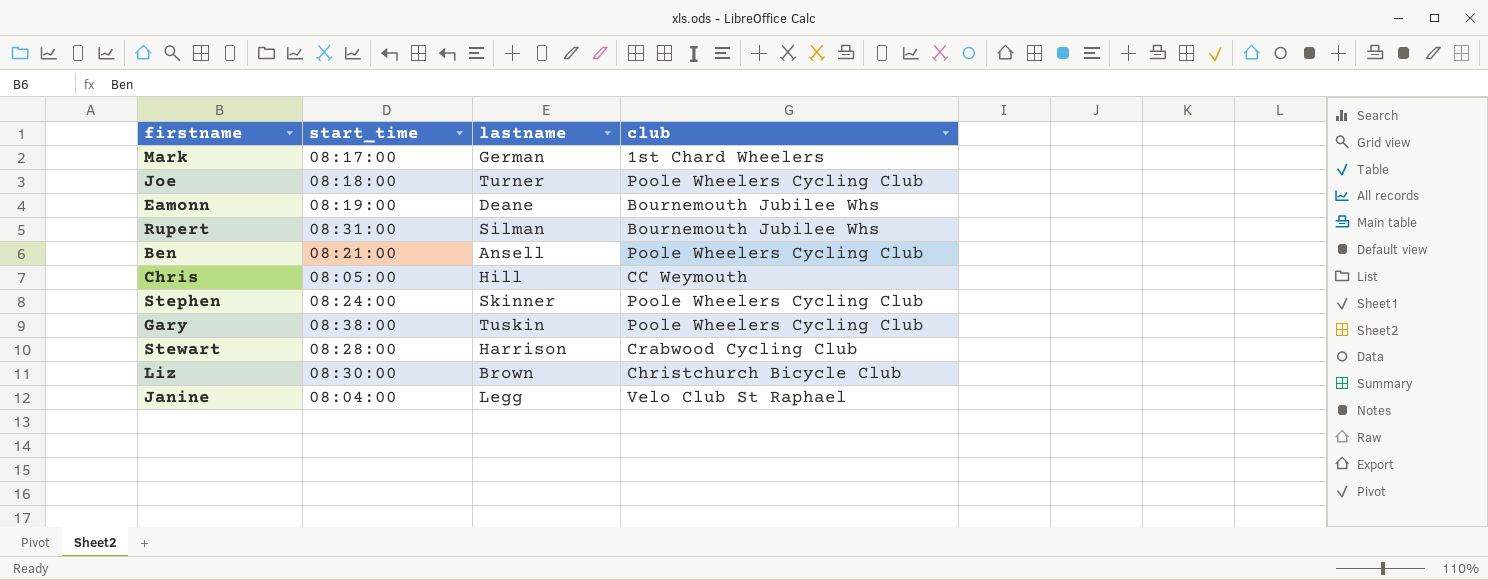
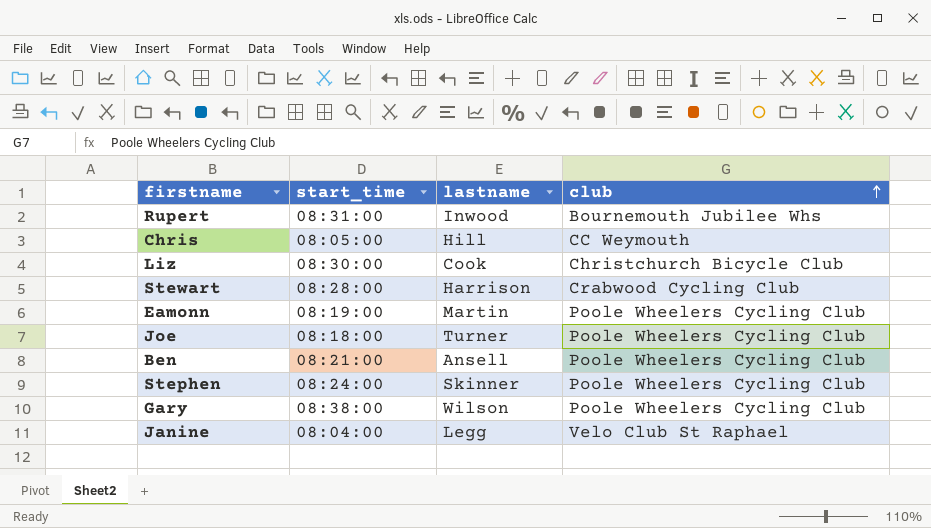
row order: none -> club ascending
row Mark: 08:17:00 | German | 1st Chard Wheelers -> none
Rupert | lastname: Silman -> Inwood
Liz | lastname: Brown -> Cook
Eamonn | lastname: Deane -> Martin
Eamonn | club: Bournemouth Jubilee Whs -> Poole Wheelers Cycling Club
Gary | lastname: Tuskin -> Wilson

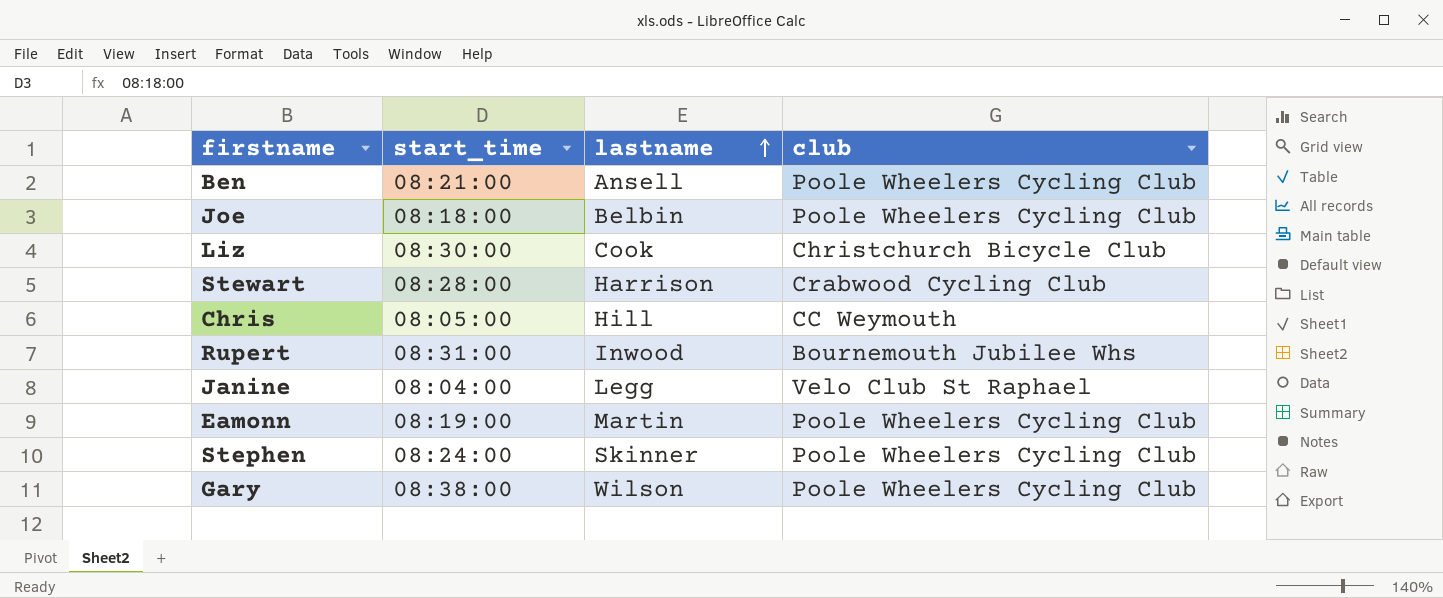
row order: club ascending -> lastname ascending
Joe | lastname: Turner -> Belbin

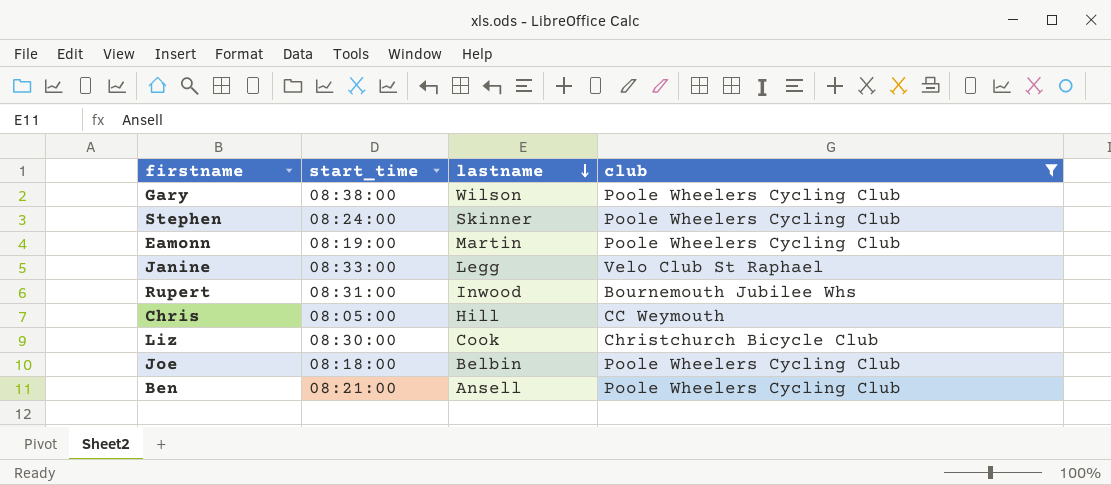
filter: none -> club != Crabwood Cycling Club
row order: lastname ascending -> lastname descending
Janine | start_time: 08:04:00 -> 08:33:00

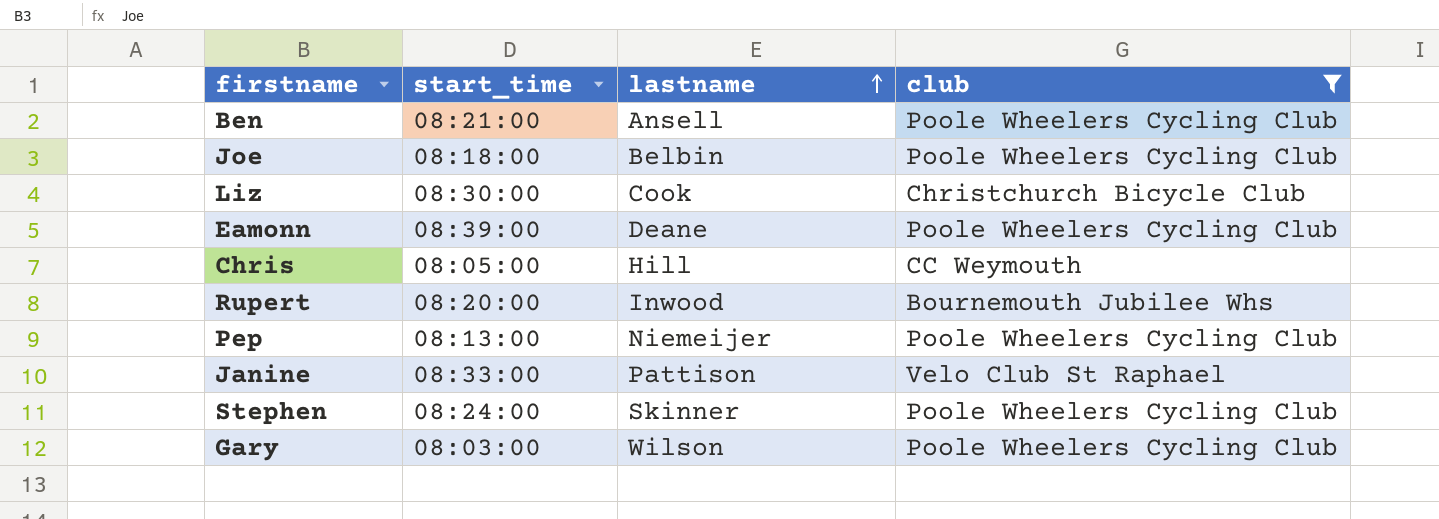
row order: lastname descending -> lastname ascending
Eamonn | start_time: 08:19:00 -> 08:39:00
Eamonn | lastname: Martin -> Deane
Rupert | start_time: 08:31:00 -> 08:20:00
row Pep: none -> 08:13:00 | Niemeijer | Poole Wheelers Cycling Club
Janine | lastname: Legg -> Pattison
Gary | start_time: 08:38:00 -> 08:03:00

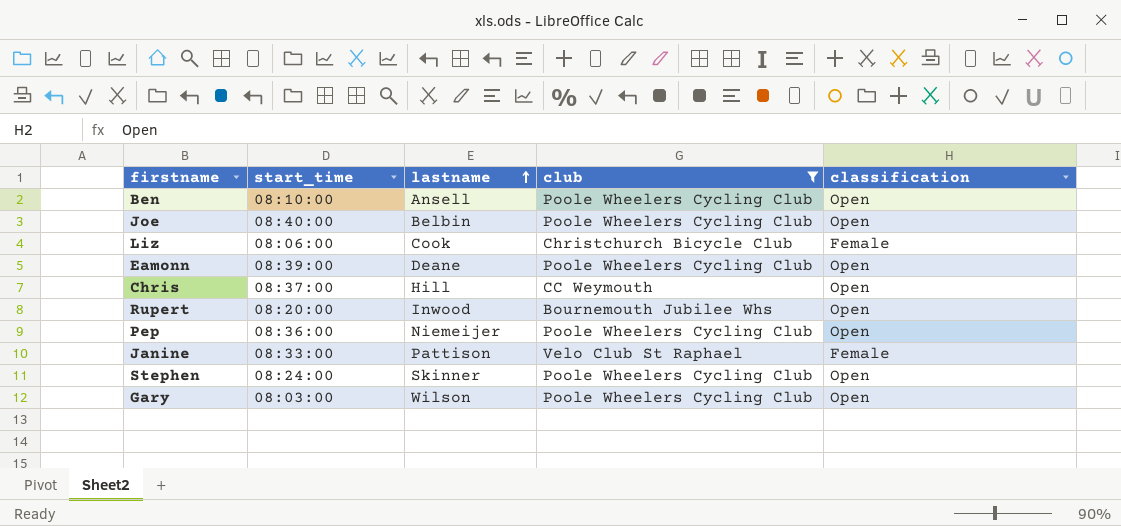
column classification | position: none -> 5
Ben | start_time: 08:21:00 -> 08:10:00
Joe | start_time: 08:18:00 -> 08:40:00
Liz | start_time: 08:30:00 -> 08:06:00
Chris | start_time: 08:05:00 -> 08:37:00
Pep | start_time: 08:13:00 -> 08:36:00

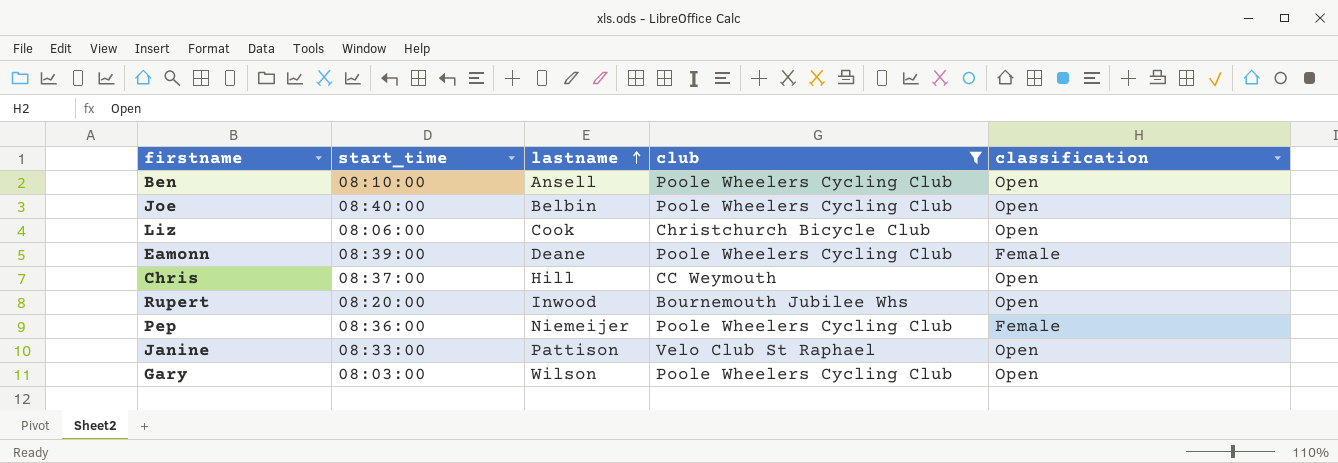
row Stephen: 08:24:00 | Skinner | Poole Wheelers Cycling Club | Open -> none
Liz | classification: Female -> Open
Eamonn | classification: Open -> Female
Pep | classification: Open -> Female
Janine | classification: Female -> Open

